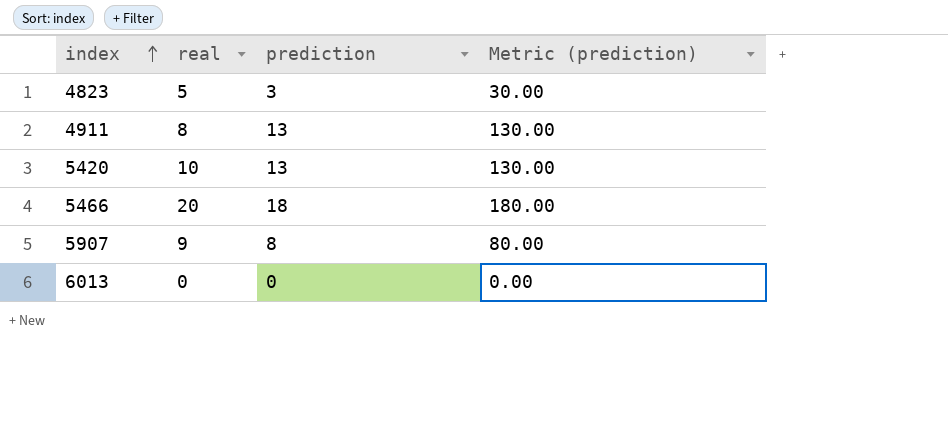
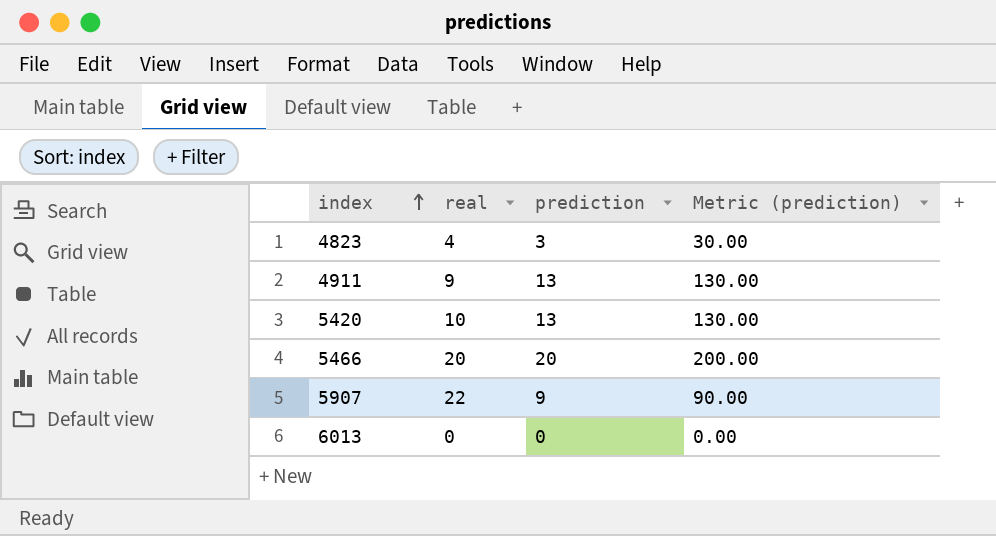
4823 | real: 5 -> 4
4911 | real: 8 -> 9
5466 | prediction: 18 -> 20
5466 | Metric (prediction): 180.00 -> 200.00
5907 | real: 9 -> 22
5907 | prediction: 8 -> 9
5907 | Metric (prediction): 80.00 -> 90.00

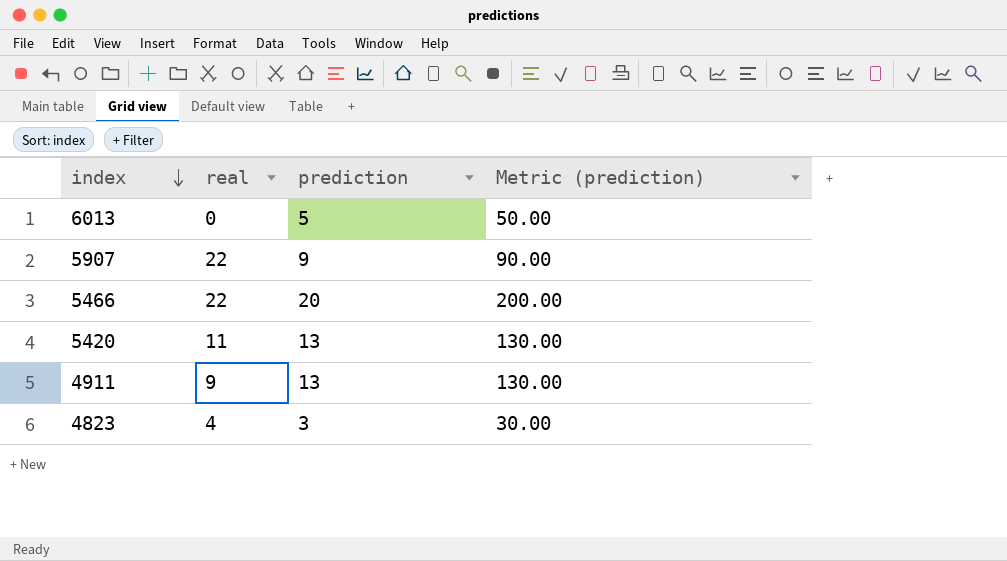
row order: index ascending -> index descending
6013 | prediction: 0 -> 5
6013 | Metric (prediction): 0.00 -> 50.00
5466 | real: 20 -> 22
5420 | real: 10 -> 11

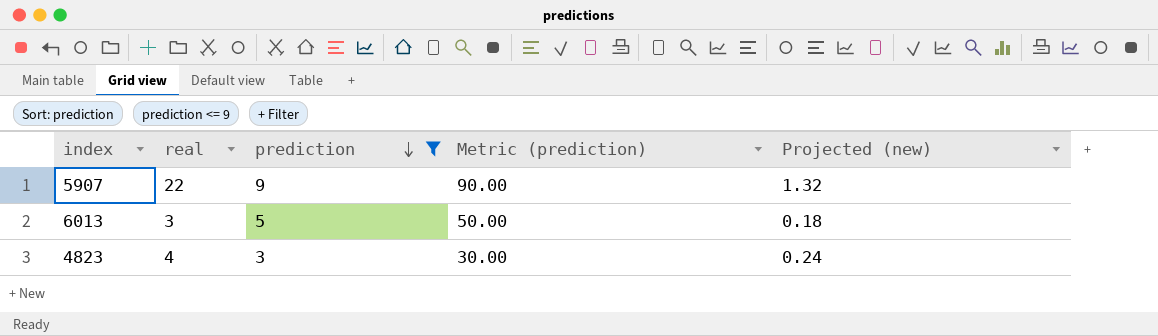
filter: none -> prediction <= 9
row order: index descending -> prediction descending
column Projected (new) | formula: none -> [real] * 0.06
6013 | real: 0 -> 3

